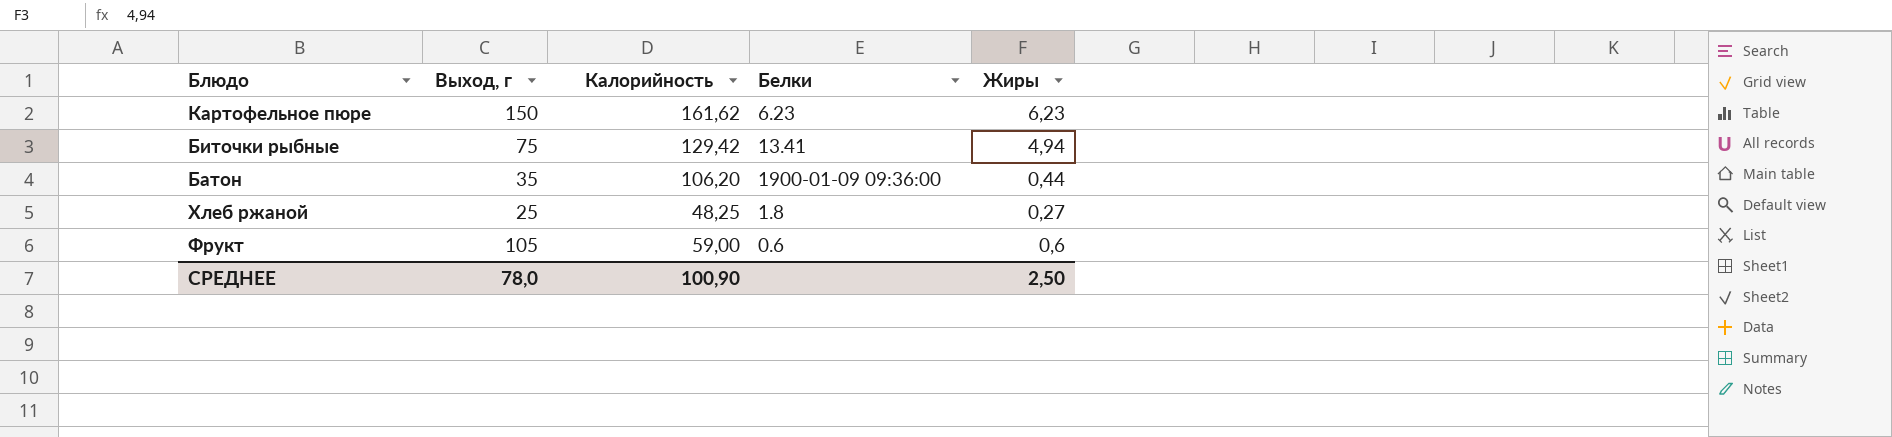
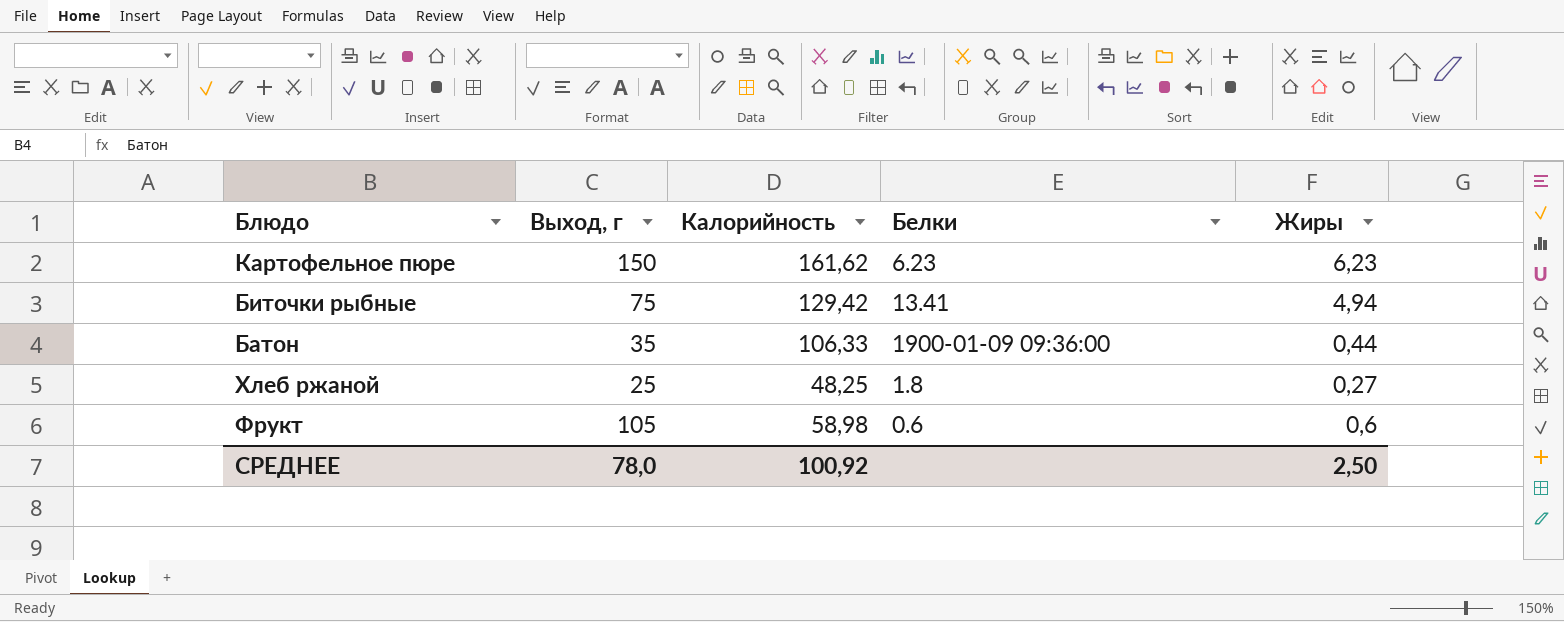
Батон | Калорийность: 106,20 -> 106,33
Фрукт | Калорийность: 59,00 -> 58,98
СРЕДНЕЕ | Калорийность: 100,90 -> 100,92

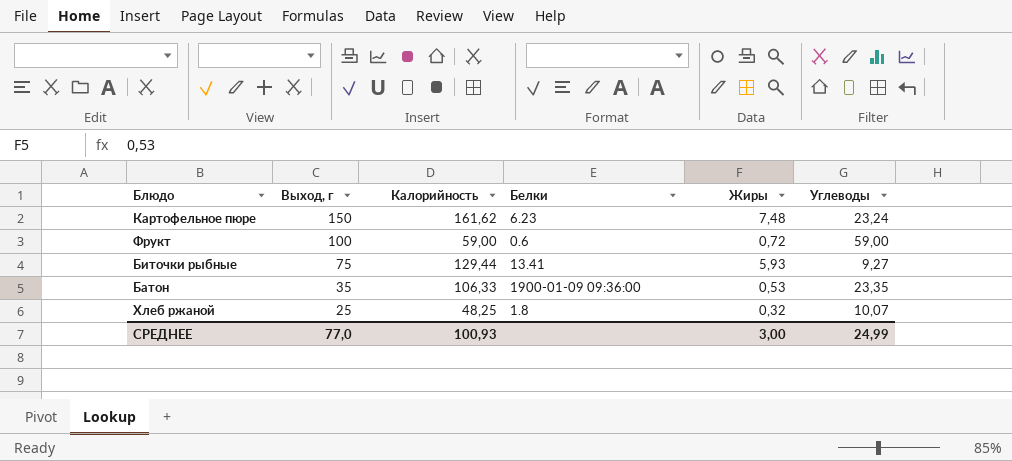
row order: none -> Выход, г descending
column Углеводы | position: none -> 6
Картофельное пюре | Жиры: 6,23 -> 7,48
Фрукт | Выход, г: 105 -> 100
Фрукт | Калорийность: 58,98 -> 59,00
Фрукт | Жиры: 0,6 -> 0,72
Биточки рыбные | Калорийность: 129,42 -> 129,44
Биточки рыбные | Жиры: 4,94 -> 5,93
Батон | Жиры: 0,44 -> 0,53
Хлеб ржаной | Жиры: 0,27 -> 0,32
СРЕДНЕЕ | Выход, г: 78,0 -> 77,0
СРЕДНЕЕ | Калорийность: 100,92 -> 100,93
СРЕДНЕЕ | Жиры: 2,50 -> 3,00

